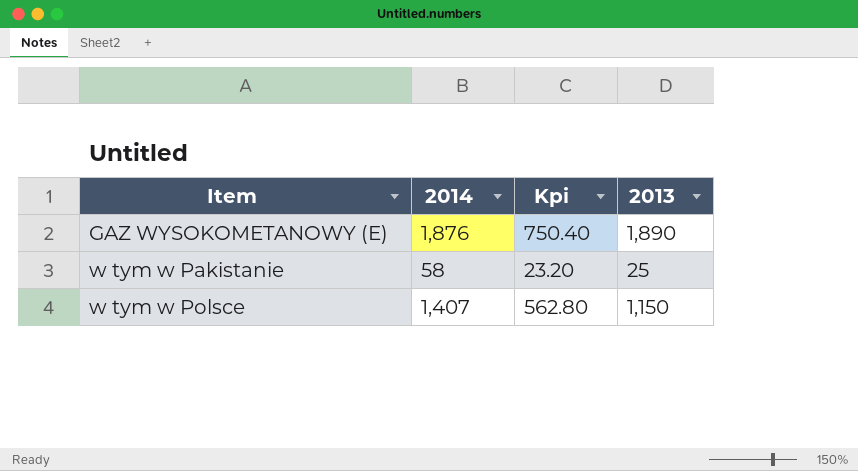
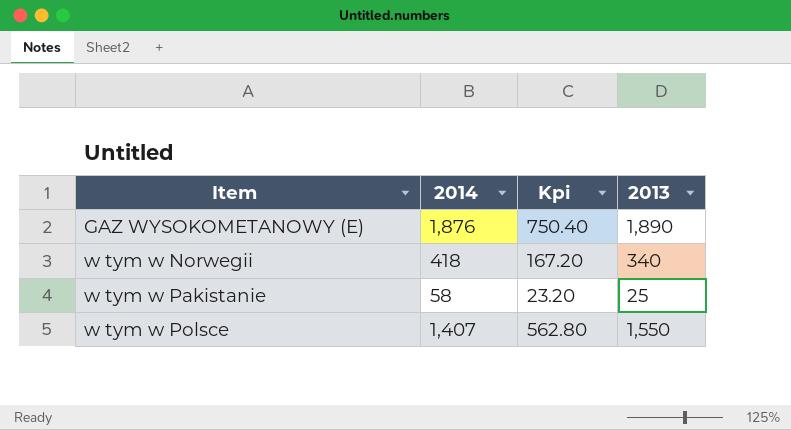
row w tym w Norwegii: none -> 418 | 167.20 | 340
w tym w Polsce | 2013: 1,150 -> 1,550

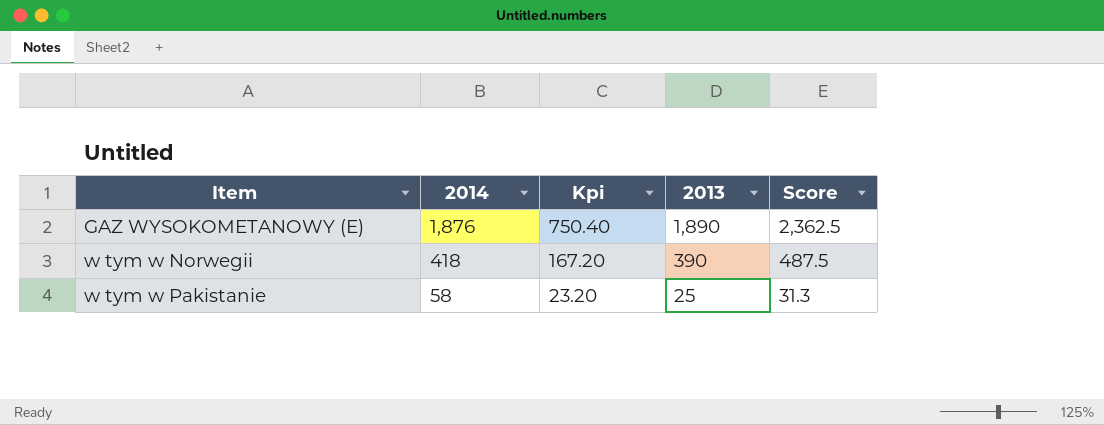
column Score | formula: none -> [2013] * 1.25
row w tym w Polsce: 1,407 | 562.80 | 1,550 -> none
w tym w Norwegii | 2013: 340 -> 390

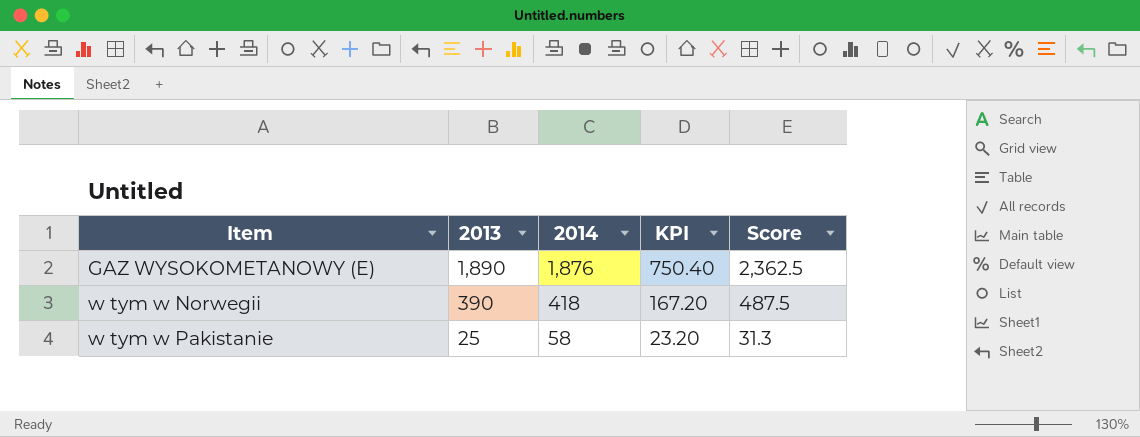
column 2013 | position: 4 -> 2
column name: Kpi -> KPI

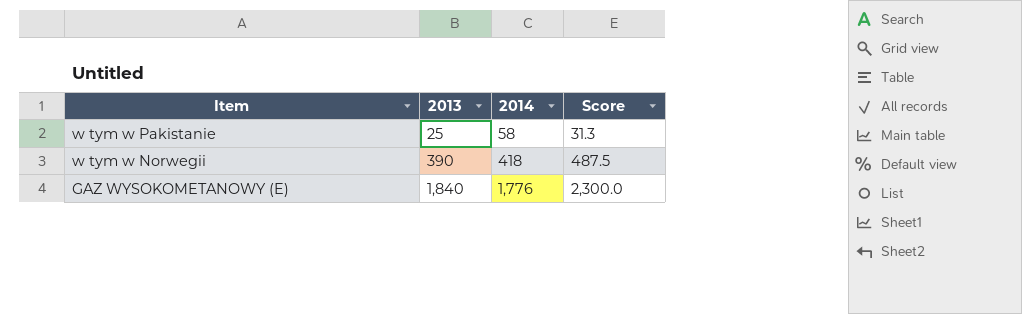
row order: Item ascending -> Item descending
column KPI | formula: [2014] * 0.4 -> none
GAZ WYSOKOMETANOWY (E) | 2013: 1,890 -> 1,840
GAZ WYSOKOMETANOWY (E) | 2014: 1,876 -> 1,776
GAZ WYSOKOMETANOWY (E) | Score: 2,362.5 -> 2,300.0

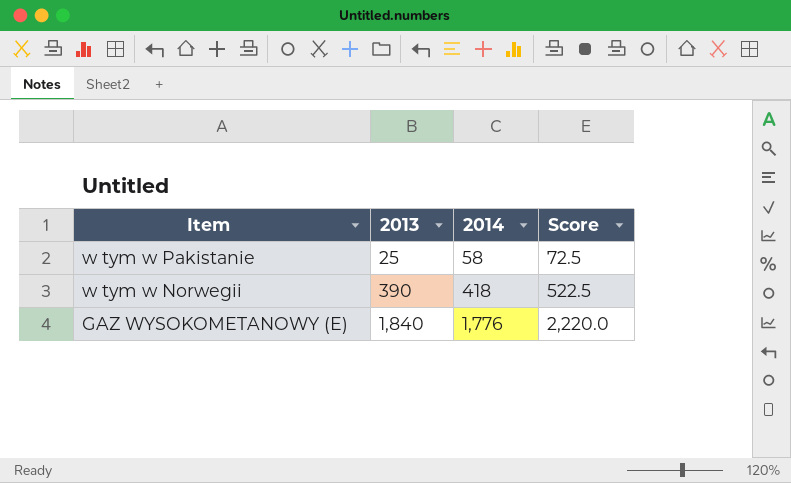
column Score | formula: [2013] * 1.25 -> [2014] * 1.25

